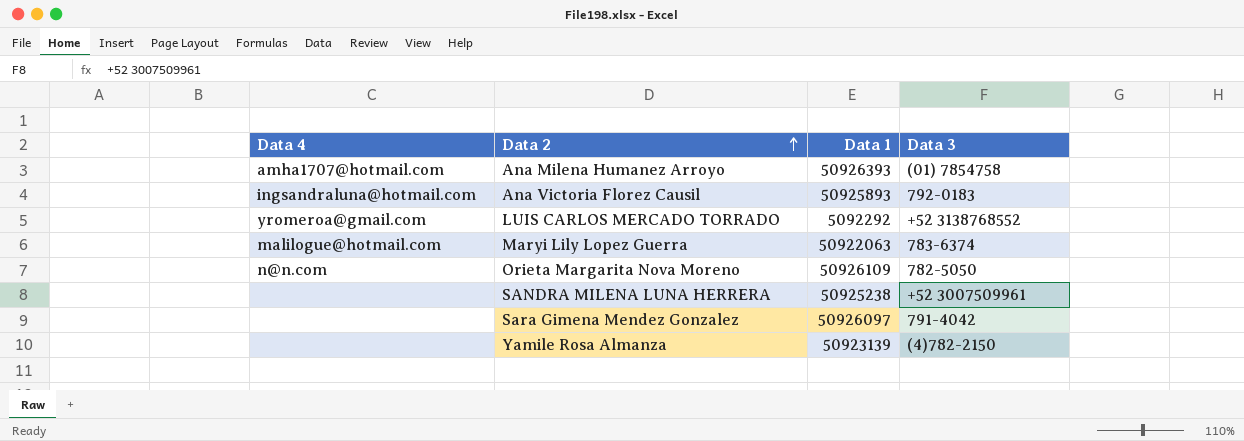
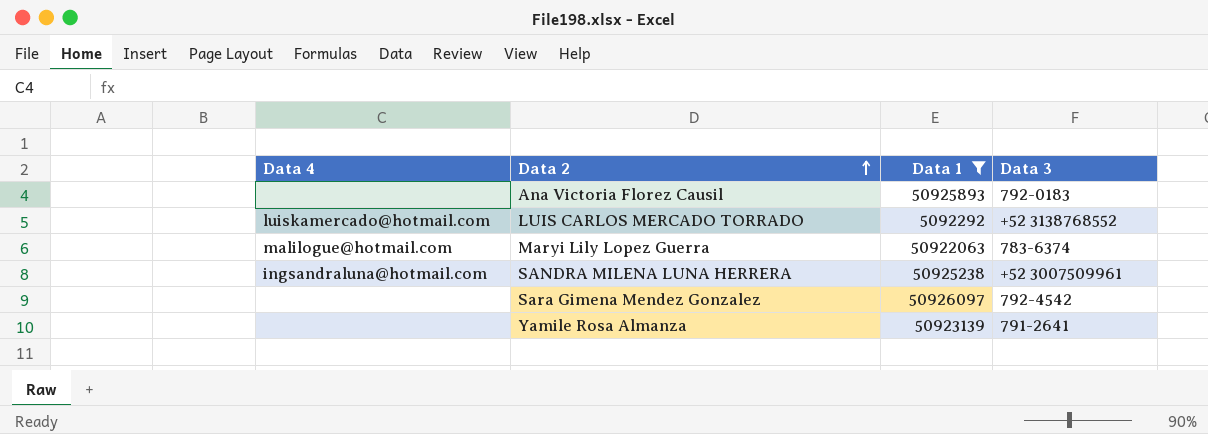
filter: none -> Data 1 <= 50926097
Ana Victoria Florez Causil | Data 4: ingsandraluna@hotmail.com -> none
LUIS CARLOS MERCADO TORRADO | Data 4: yromeroa@gmail.com -> luiskamercado@hotmail.com
SANDRA MILENA LUNA HERRERA | Data 4: none -> ingsandraluna@hotmail.com
Sara Gimena Mendez Gonzalez | Data 3: 791-4042 -> 792-4542
Yamile Rosa Almanza | Data 3: (4)782-2150 -> 791-2641

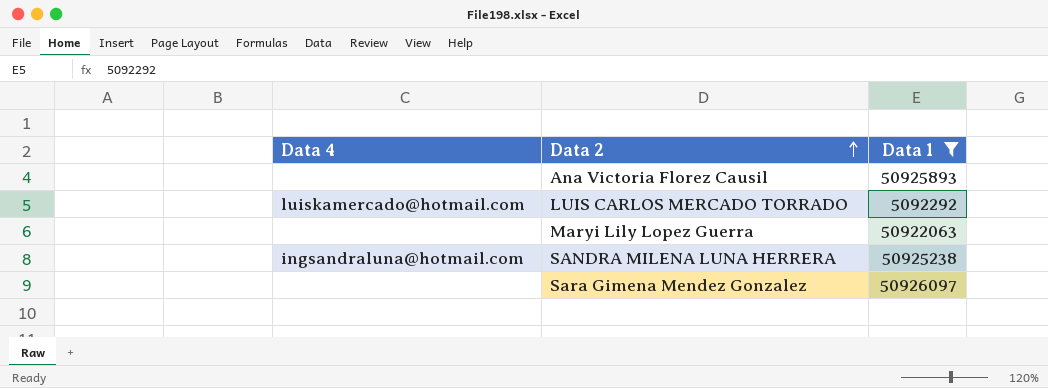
column Data 3 | position: 4 -> none
row Yamile Rosa Almanza: none | 50923139 | 791-2641 -> none
Maryi Lily Lopez Guerra | Data 4: malilogue@hotmail.com -> none

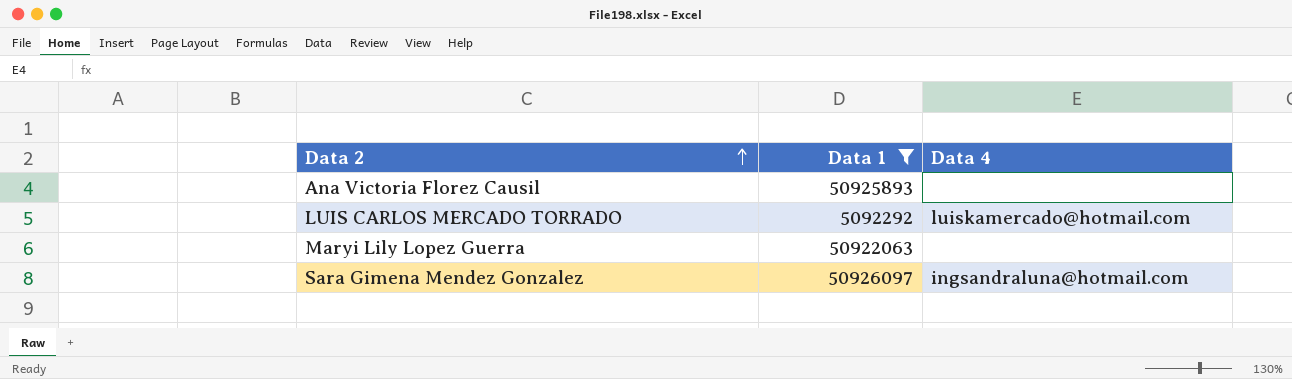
column Data 4 | position: 1 -> 3
row SANDRA MILENA LUNA HERRERA: ingsandraluna@hotmail.com | 50925238 -> none
Sara Gimena Mendez Gonzalez | Data 4: none -> ingsandraluna@hotmail.com

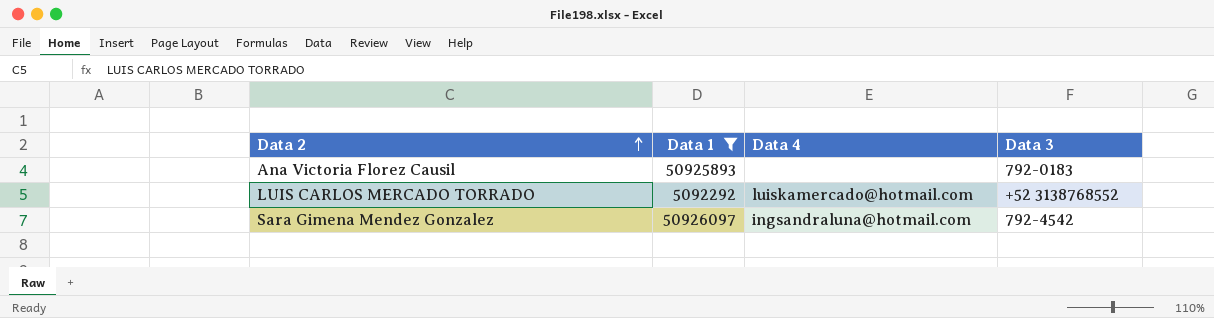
column Data 3 | position: none -> 4
row Maryi Lily Lopez Guerra: 50922063 | none -> none

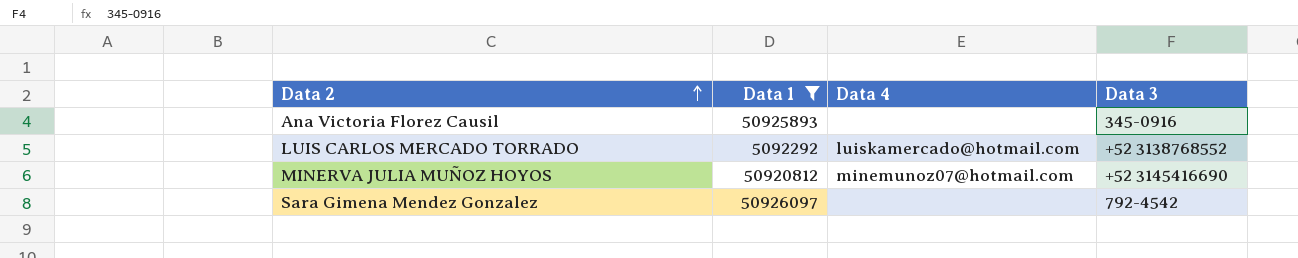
Ana Victoria Florez Causil | Data 3: 792-0183 -> 345-0916
row MINERVA JULIA MUÑOZ HOYOS: none -> 50920812 | minemunoz07@hotmail.com | +52 3145416690
Sara Gimena Mendez Gonzalez | Data 4: ingsandraluna@hotmail.com -> none

